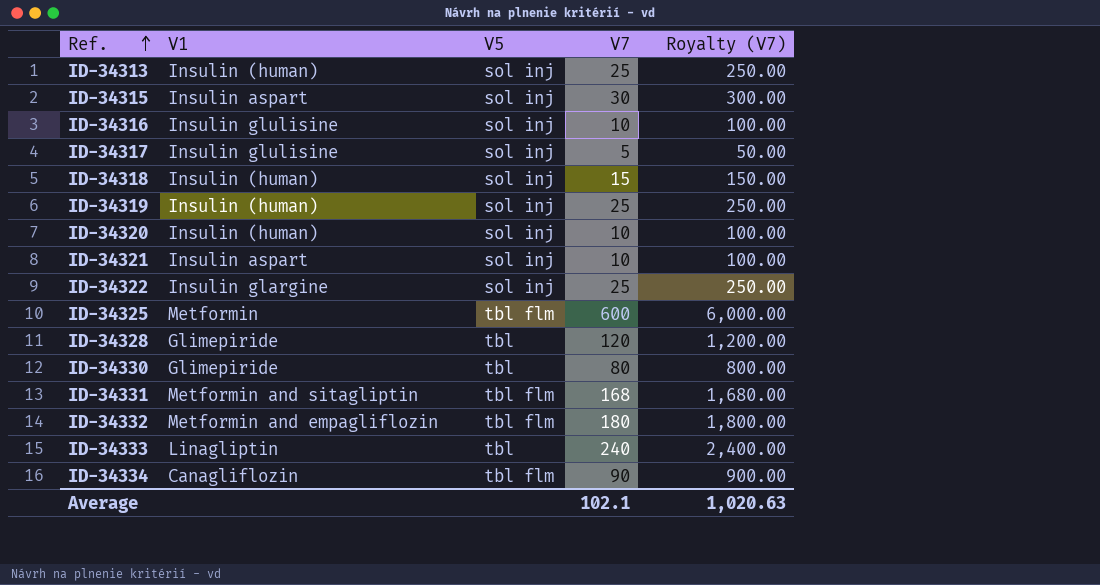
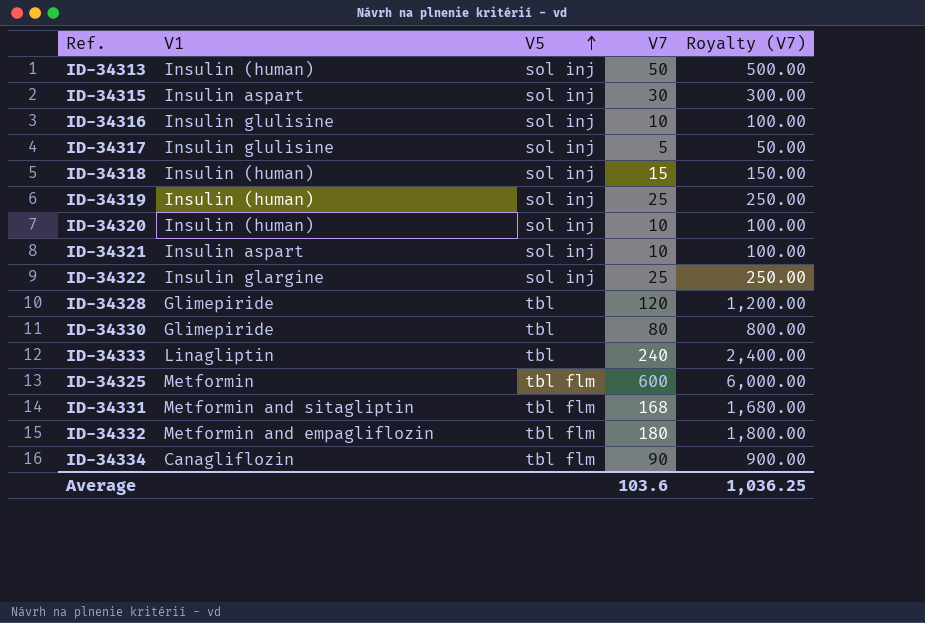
row order: Ref. ascending -> V5 ascending
ID-34313 | V7: 25 -> 50
ID-34313 | Royalty (V7): 250.00 -> 500.00
Average | V7: 102.1 -> 103.6
Average | Royalty (V7): 1,020.63 -> 1,036.25

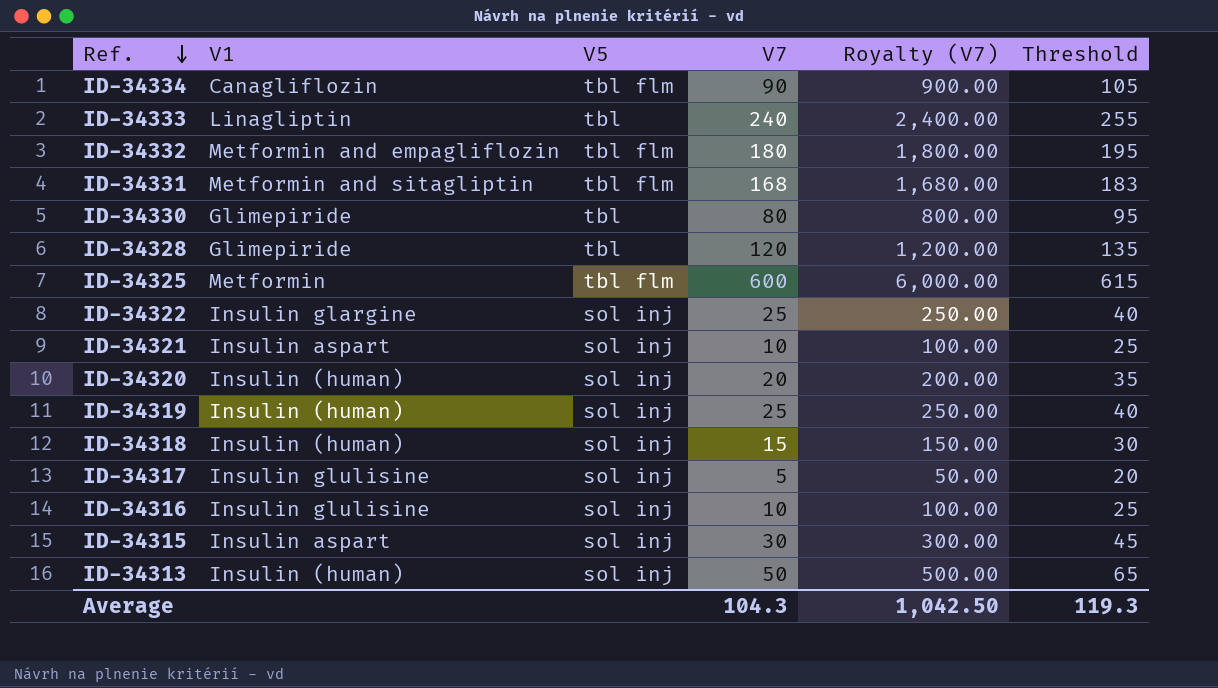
row order: V5 ascending -> Ref. descending
column Threshold | formula: none -> [V7] + 15
ID-34320 | V7: 10 -> 20
ID-34320 | Royalty (V7): 100.00 -> 200.00
Average | V7: 103.6 -> 104.3
Average | Royalty (V7): 1,036.25 -> 1,042.50

